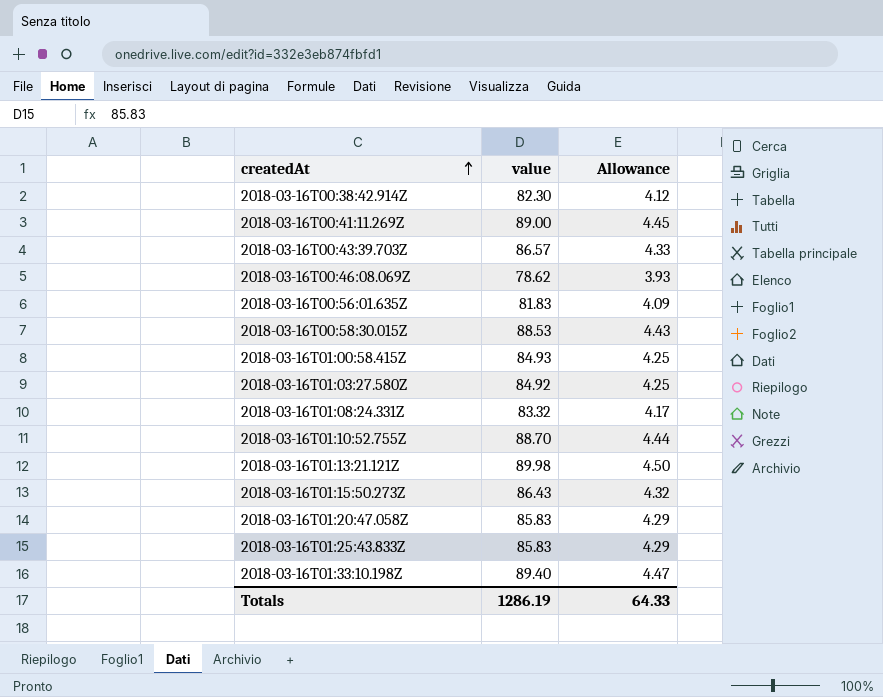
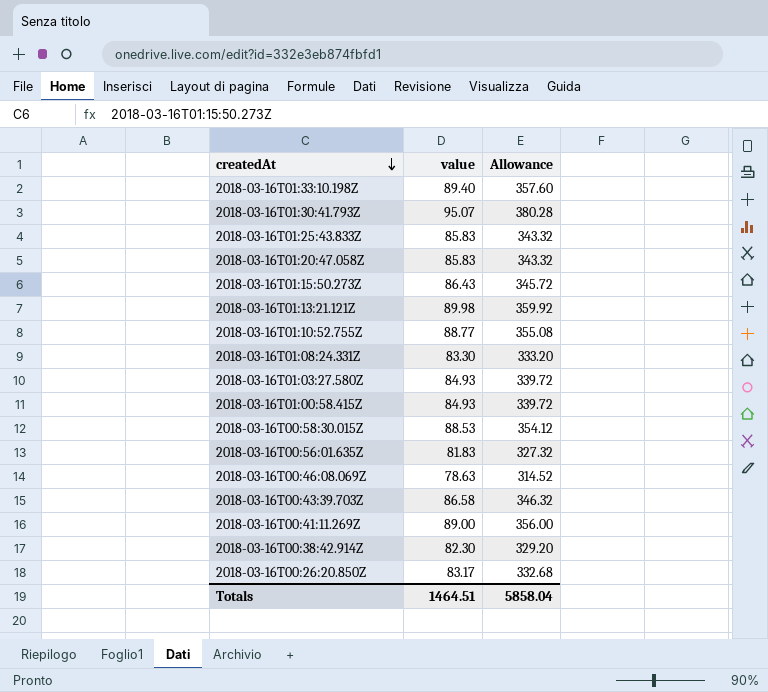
row order: createdAt ascending -> createdAt descending
column Allowance | formula: [value] * 0.05 -> [value] * 4
row 2018-03-16T01:30:41.793Z: none -> 95.07 | 380.28
2018-03-16T01:10:52.755Z | value: 88.70 -> 88.77
2018-03-16T01:08:24.331Z | value: 83.32 -> 83.30
2018-03-16T01:03:27.580Z | value: 84.92 -> 84.93
2018-03-16T00:46:08.069Z | value: 78.62 -> 78.63
2018-03-16T00:43:39.703Z | value: 86.57 -> 86.58
row 2018-03-16T00:26:20.850Z: none -> 83.17 | 332.68
Totals | value: 1286.19 -> 1464.51
Totals | Allowance: 64.33 -> 5858.04

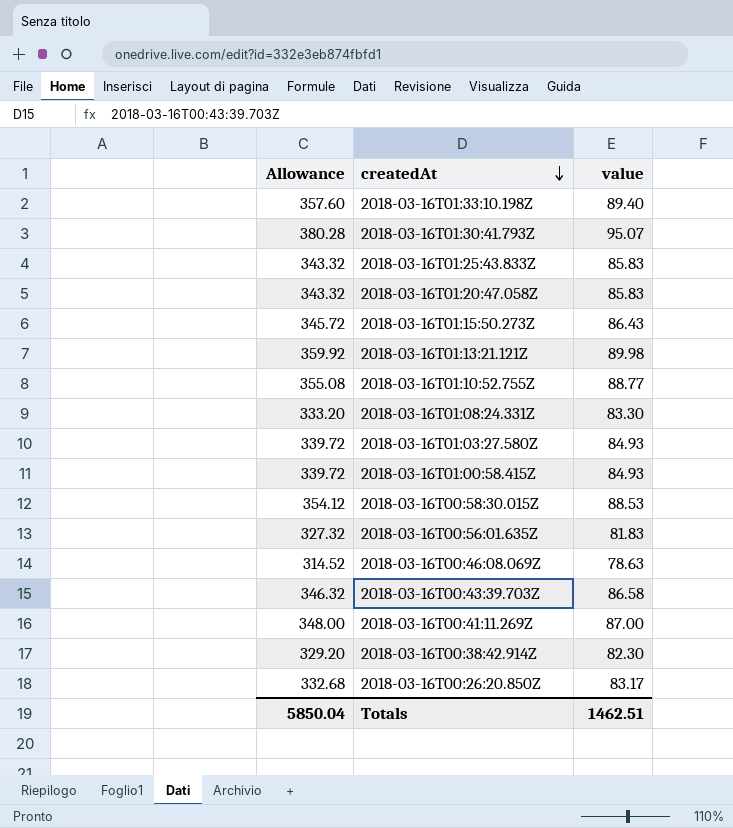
column Allowance | position: 3 -> 1
2018-03-16T00:41:11.269Z | Allowance: 356.00 -> 348.00
2018-03-16T00:41:11.269Z | value: 89.00 -> 87.00
Totals | Allowance: 5858.04 -> 5850.04
Totals | value: 1464.51 -> 1462.51

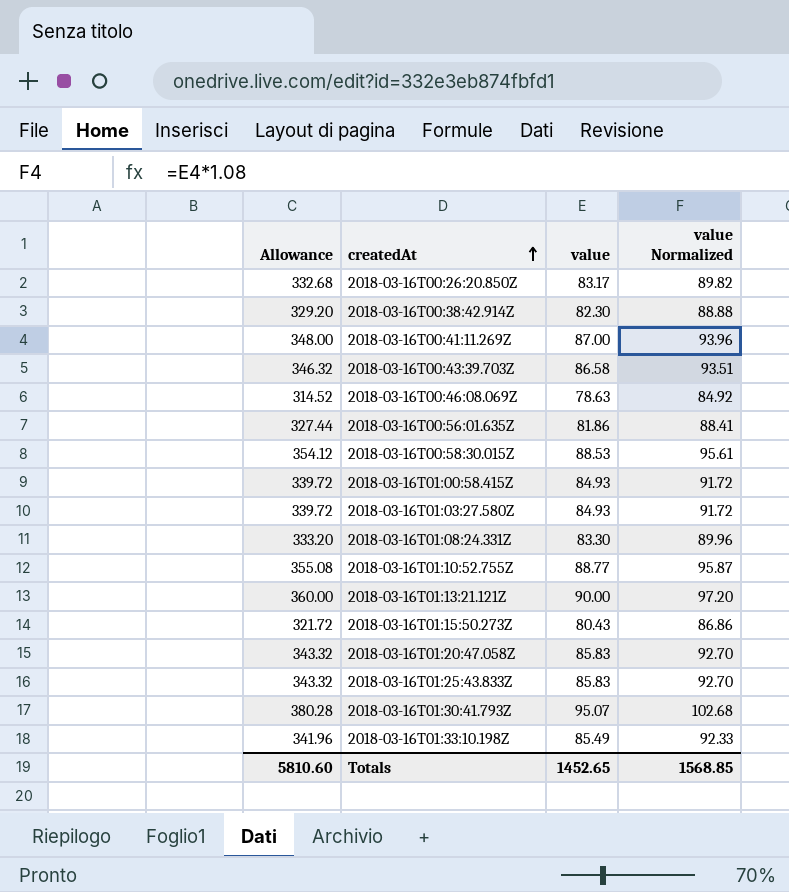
row order: createdAt descending -> createdAt ascending
column value Normalized | formula: none -> [value] * 1.08
2018-03-16T00:56:01.635Z | Allowance: 327.32 -> 327.44
2018-03-16T00:56:01.635Z | value: 81.83 -> 81.86
2018-03-16T01:13:21.121Z | Allowance: 359.92 -> 360.00
2018-03-16T01:13:21.121Z | value: 89.98 -> 90.00
2018-03-16T01:15:50.273Z | Allowance: 345.72 -> 321.72
2018-03-16T01:15:50.273Z | value: 86.43 -> 80.43
2018-03-16T01:33:10.198Z | Allowance: 357.60 -> 341.96
2018-03-16T01:33:10.198Z | value: 89.40 -> 85.49
Totals | Allowance: 5850.04 -> 5810.60
Totals | value: 1462.51 -> 1452.65

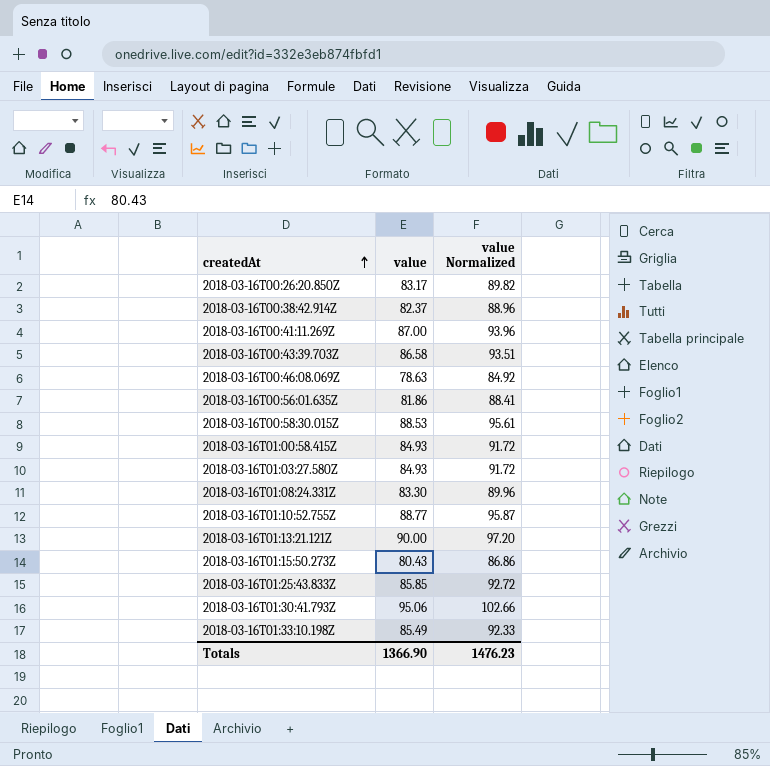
column Allowance | formula: [value] * 4 -> none
row 2018-03-16T01:20:47.058Z: 343.32 | 85.83 | 92.70 -> none
2018-03-16T00:38:42.914Z | value: 82.30 -> 82.37
2018-03-16T00:38:42.914Z | value Normalized: 88.88 -> 88.96
2018-03-16T01:25:43.833Z | value: 85.83 -> 85.85
2018-03-16T01:25:43.833Z | value Normalized: 92.70 -> 92.72
2018-03-16T01:30:41.793Z | value: 95.07 -> 95.06
2018-03-16T01:30:41.793Z | value Normalized: 102.68 -> 102.66
Totals | value: 1452.65 -> 1366.90
Totals | value Normalized: 1568.85 -> 1476.23

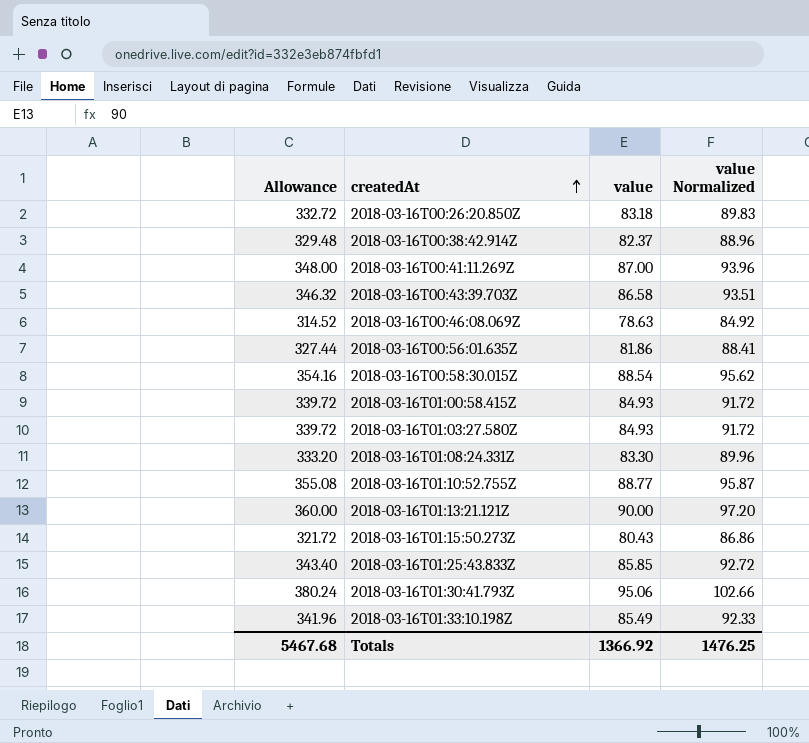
column Allowance | formula: none -> [value] * 4
2018-03-16T00:26:20.850Z | value: 83.17 -> 83.18
2018-03-16T00:26:20.850Z | value Normalized: 89.82 -> 89.83
2018-03-16T00:58:30.015Z | value: 88.53 -> 88.54
2018-03-16T00:58:30.015Z | value Normalized: 95.61 -> 95.62
Totals | value: 1366.90 -> 1366.92
Totals | value Normalized: 1476.23 -> 1476.25

